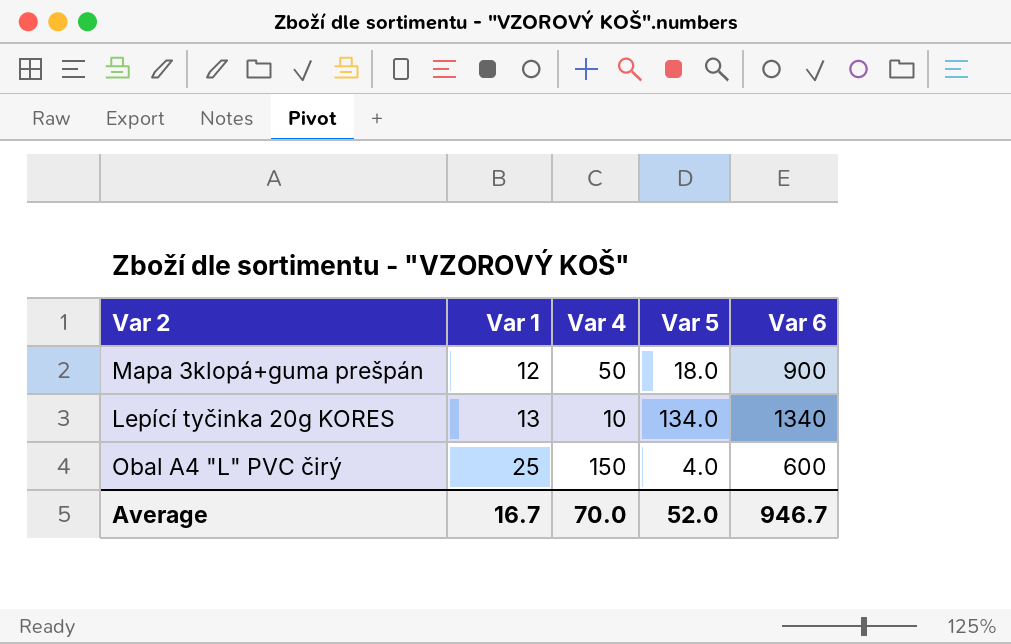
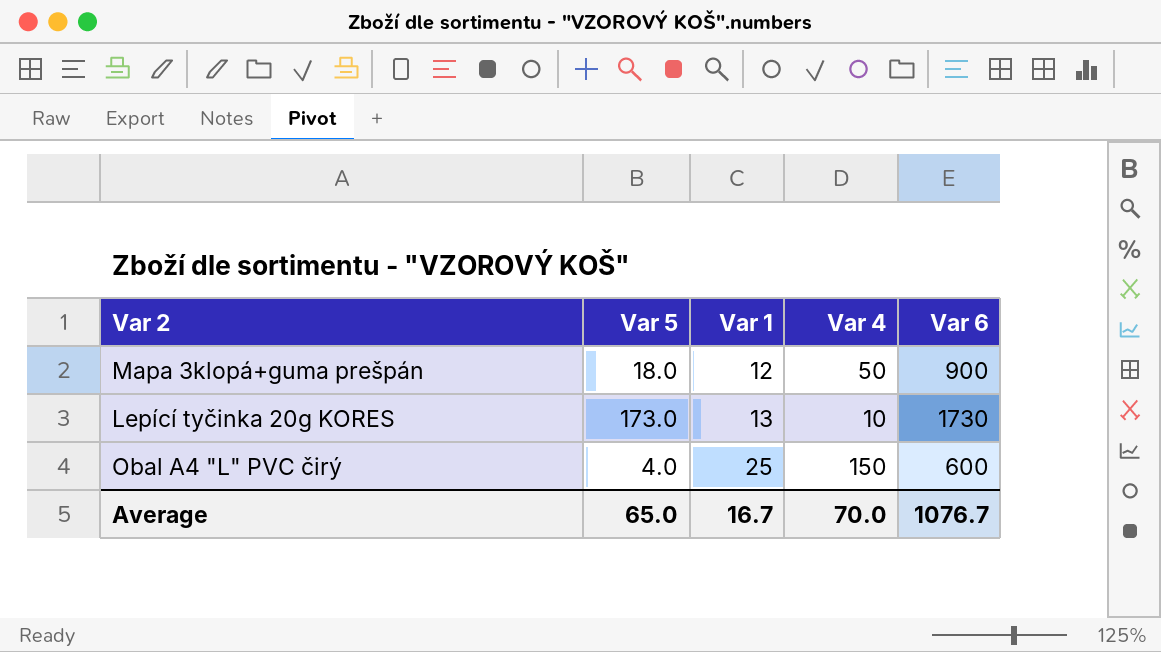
column Var 5 | position: 4 -> 2
Lepící tyčinka 20g KORES | Var 5: 134.0 -> 173.0
Lepící tyčinka 20g KORES | Var 6: 1340 -> 1730
Average | Var 5: 52.0 -> 65.0
Average | Var 6: 946.7 -> 1076.7

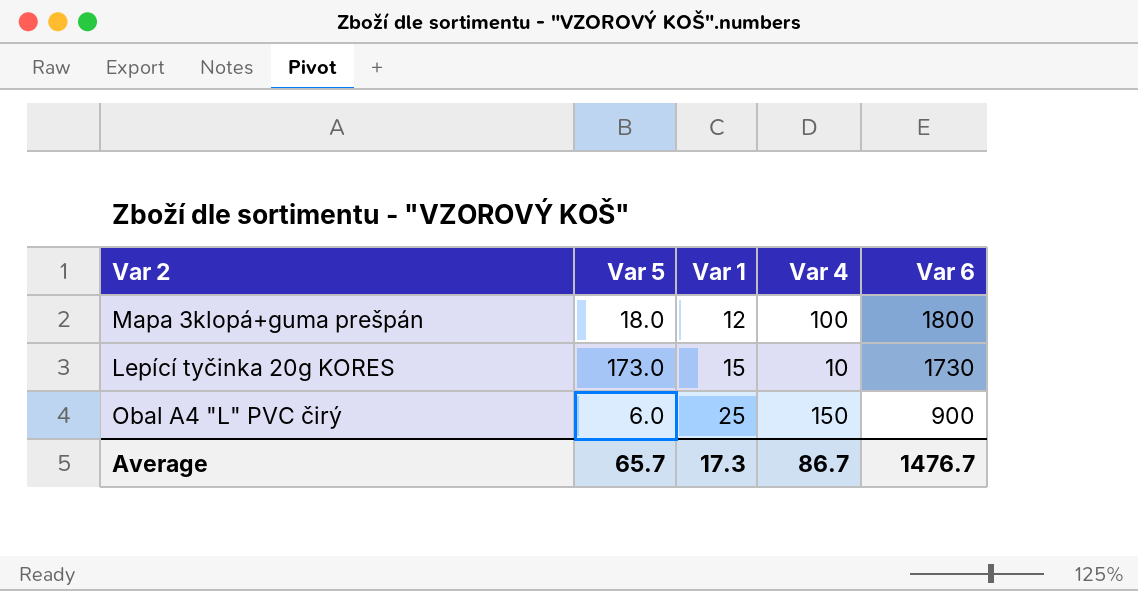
Mapa 3klopá+guma prešpán | Var 4: 50 -> 100
Mapa 3klopá+guma prešpán | Var 6: 900 -> 1800
Lepící tyčinka 20g KORES | Var 1: 13 -> 15
Obal A4 "L" PVC čirý | Var 5: 4.0 -> 6.0
Obal A4 "L" PVC čirý | Var 6: 600 -> 900
Average | Var 5: 65.0 -> 65.7
Average | Var 1: 16.7 -> 17.3
Average | Var 4: 70.0 -> 86.7
Average | Var 6: 1076.7 -> 1476.7

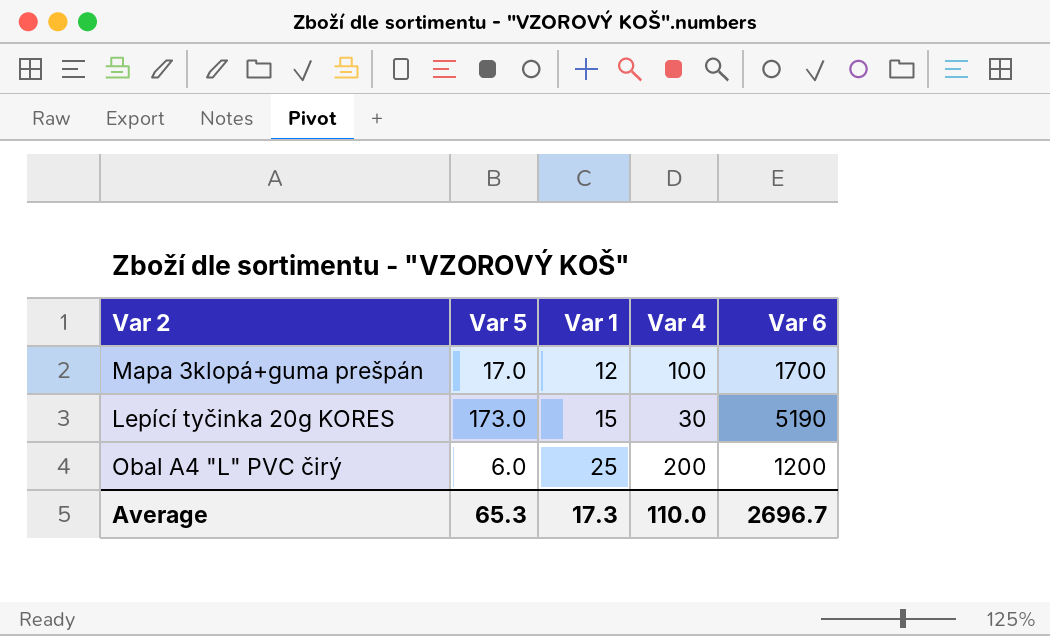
Mapa 3klopá+guma prešpán | Var 5: 18.0 -> 17.0
Mapa 3klopá+guma prešpán | Var 6: 1800 -> 1700
Lepící tyčinka 20g KORES | Var 4: 10 -> 30
Lepící tyčinka 20g KORES | Var 6: 1730 -> 5190
Obal A4 "L" PVC čirý | Var 4: 150 -> 200
Obal A4 "L" PVC čirý | Var 6: 900 -> 1200
Average | Var 5: 65.7 -> 65.3
Average | Var 4: 86.7 -> 110.0
Average | Var 6: 1476.7 -> 2696.7

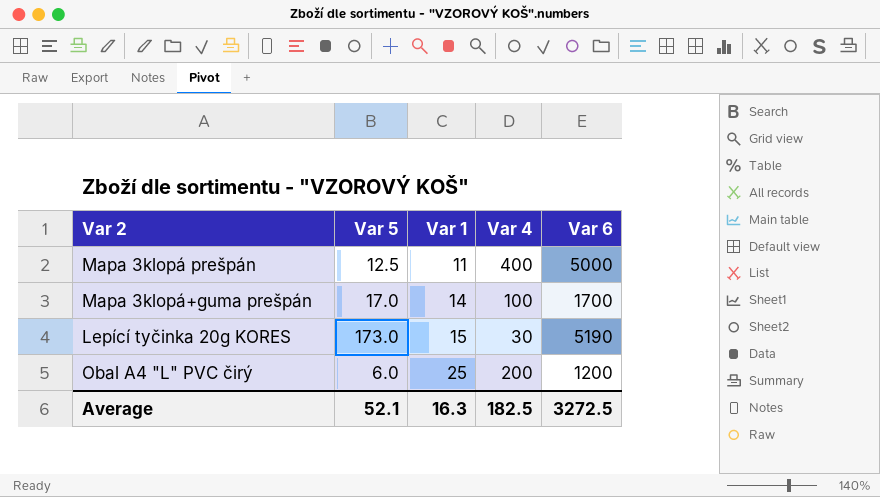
row Mapa 3klopá prešpán: none -> 12.5 | 11 | 400 | 5000
Mapa 3klopá+guma prešpán | Var 1: 12 -> 14
Average | Var 5: 65.3 -> 52.1
Average | Var 1: 17.3 -> 16.3
Average | Var 4: 110.0 -> 182.5
Average | Var 6: 2696.7 -> 3272.5

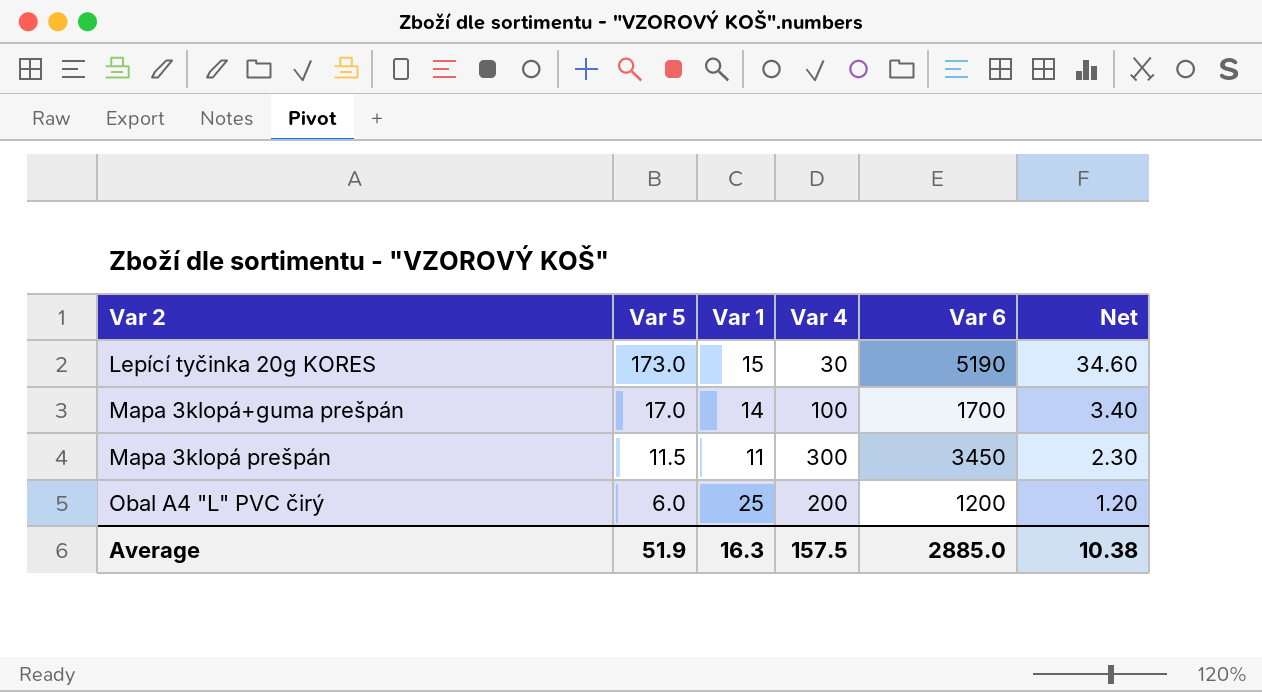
row order: Var 1 ascending -> Var 5 descending
column Net | formula: none -> [Var 5] * 0.2
Mapa 3klopá prešpán | Var 5: 12.5 -> 11.5
Mapa 3klopá prešpán | Var 4: 400 -> 300
Mapa 3klopá prešpán | Var 6: 5000 -> 3450
Average | Var 5: 52.1 -> 51.9
Average | Var 4: 182.5 -> 157.5
Average | Var 6: 3272.5 -> 2885.0

